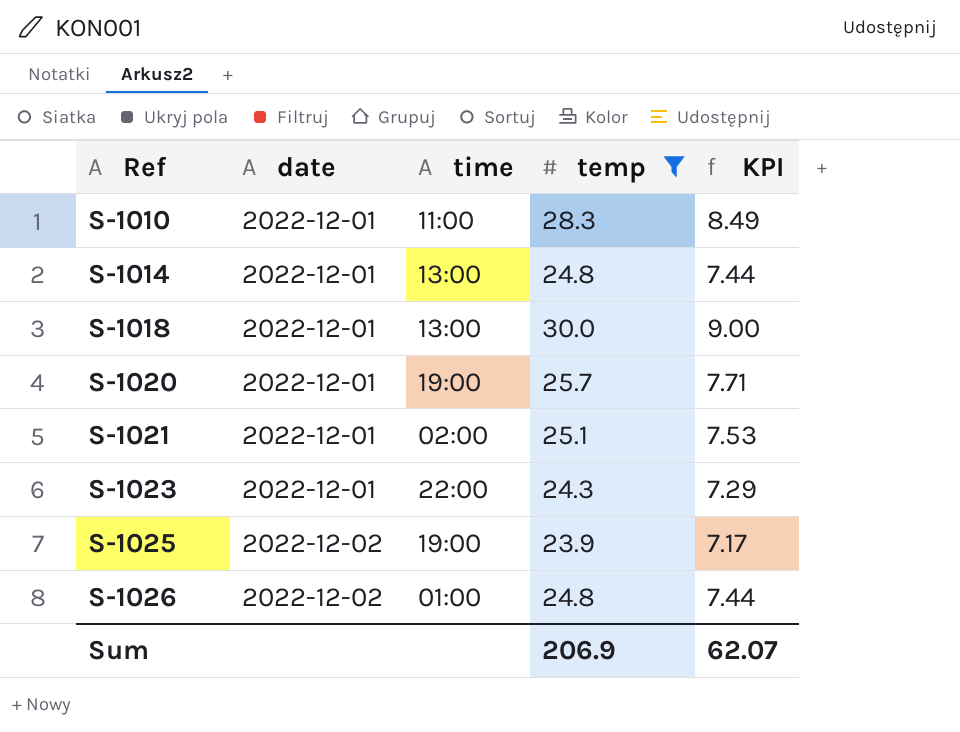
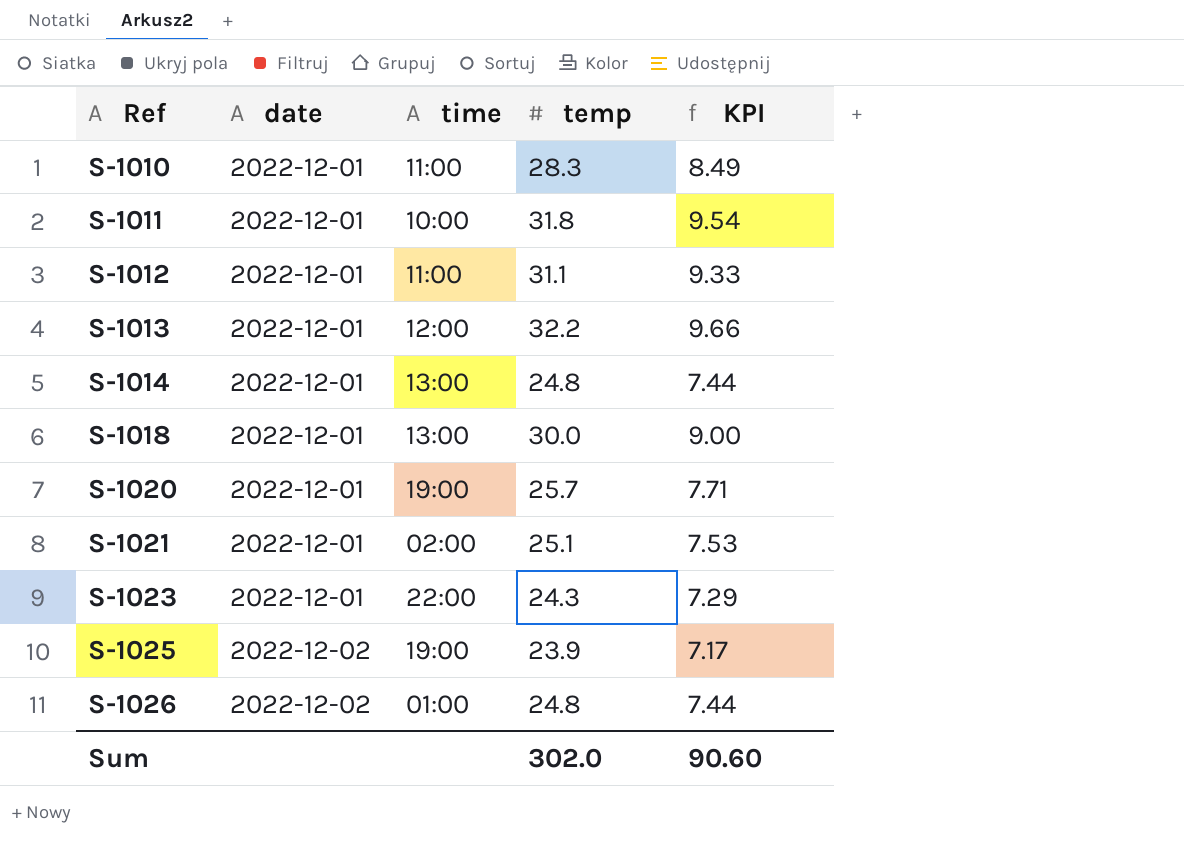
filter: temp <= 30.0 -> none
Sum | temp: 206.9 -> 302.0
Sum | KPI: 62.07 -> 90.60

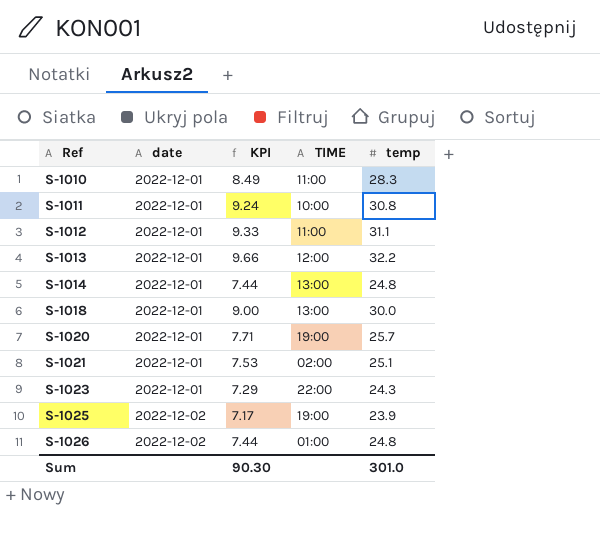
column KPI | position: 5 -> 3
column name: time -> TIME
S-1011 | KPI: 9.54 -> 9.24
S-1011 | temp: 31.8 -> 30.8
Sum | KPI: 90.60 -> 90.30
Sum | temp: 302.0 -> 301.0

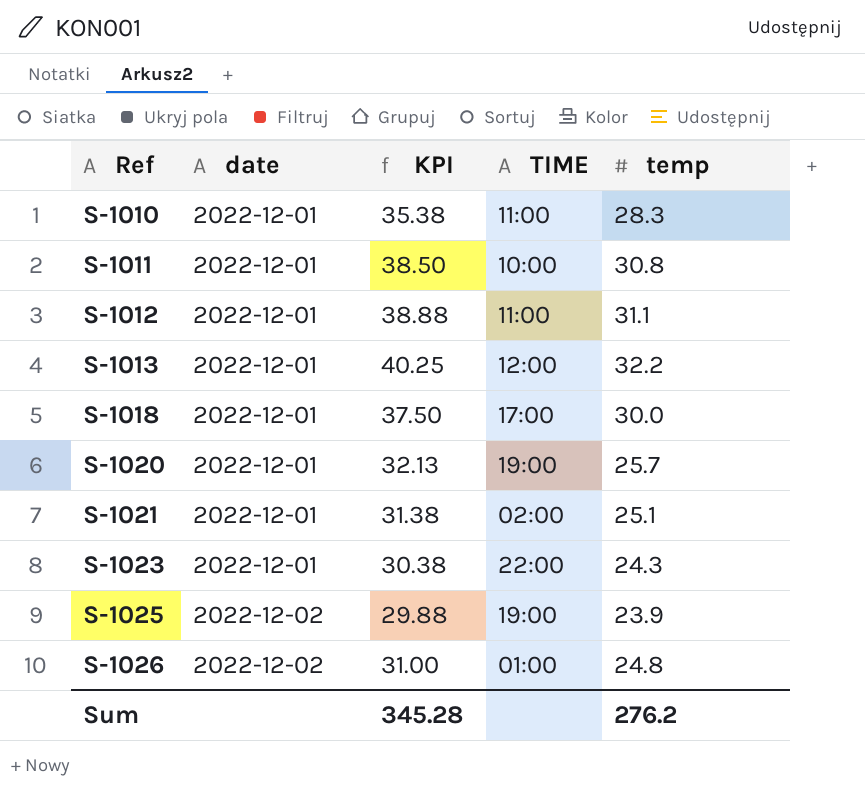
column KPI | formula: [temp] * 0.3 -> [temp] * 1.25
row S-1014: 2022-12-01 | 7.44 | 13:00 | 24.8 -> none
S-1018 | TIME: 13:00 -> 17:00
Sum | KPI: 90.30 -> 345.28
Sum | temp: 301.0 -> 276.2

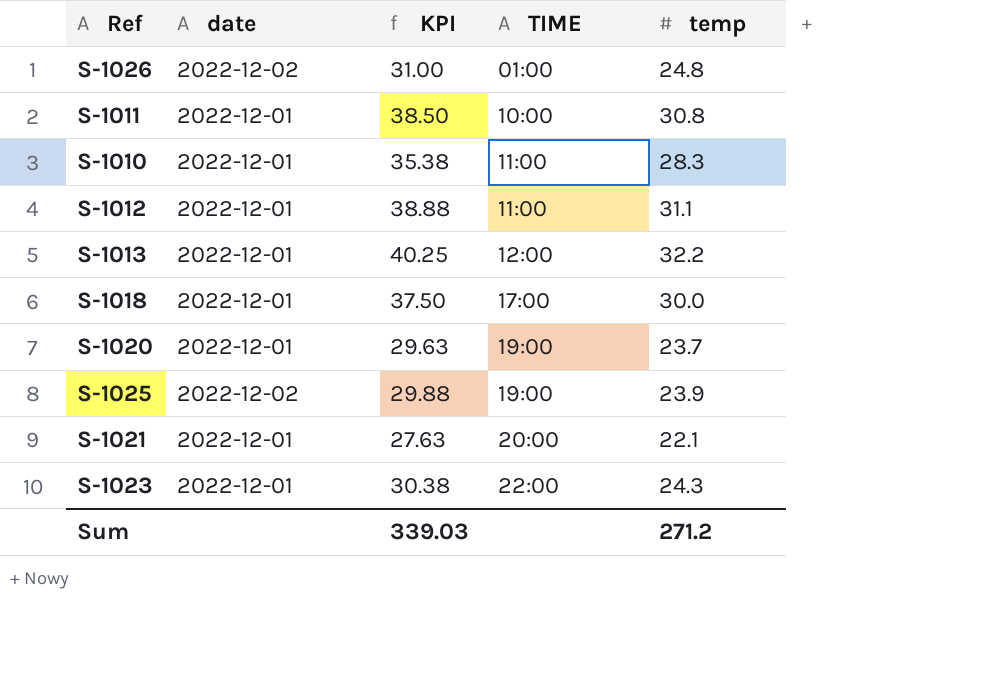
row order: Ref ascending -> TIME ascending
S-1020 | KPI: 32.13 -> 29.63
S-1020 | temp: 25.7 -> 23.7
S-1021 | KPI: 31.38 -> 27.63
S-1021 | TIME: 02:00 -> 20:00
S-1021 | temp: 25.1 -> 22.1
Sum | KPI: 345.28 -> 339.03
Sum | temp: 276.2 -> 271.2

